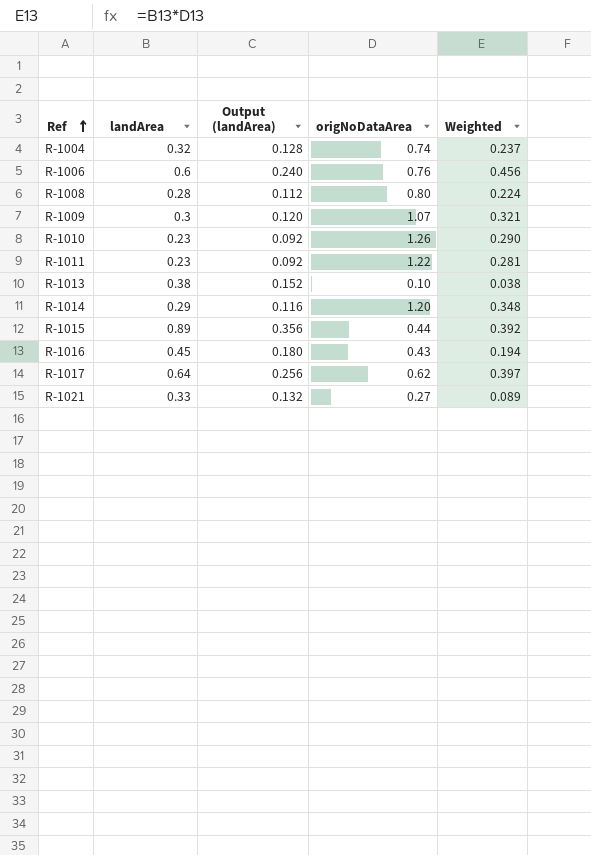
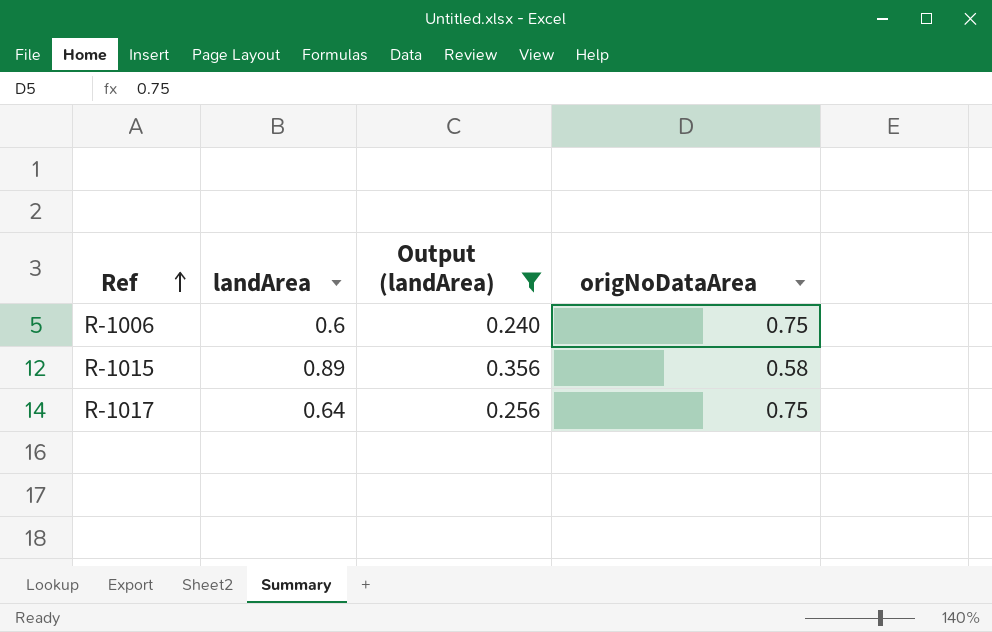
filter: none -> Output (landArea) >= 0.240
column Weighted | formula: [landArea] * [origNoDataArea] -> none
R-1006 | origNoDataArea: 0.76 -> 0.75
R-1015 | origNoDataArea: 0.44 -> 0.58
R-1017 | origNoDataArea: 0.62 -> 0.75

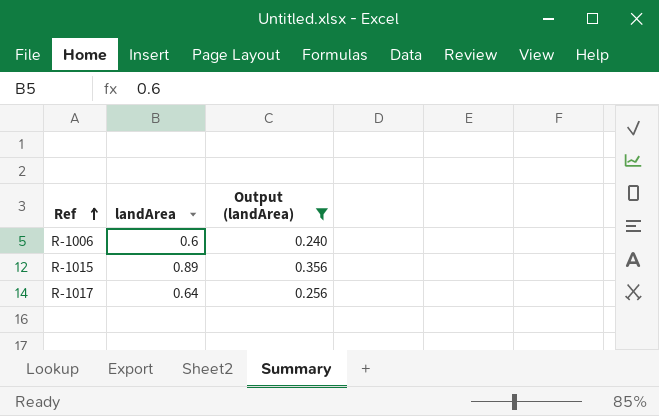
column origNoDataArea | position: 4 -> none

